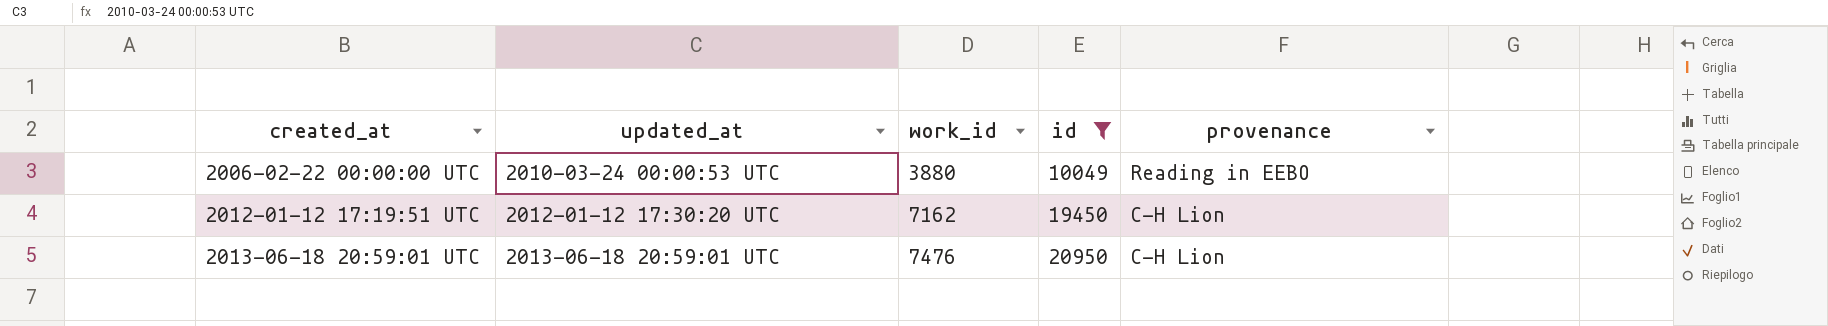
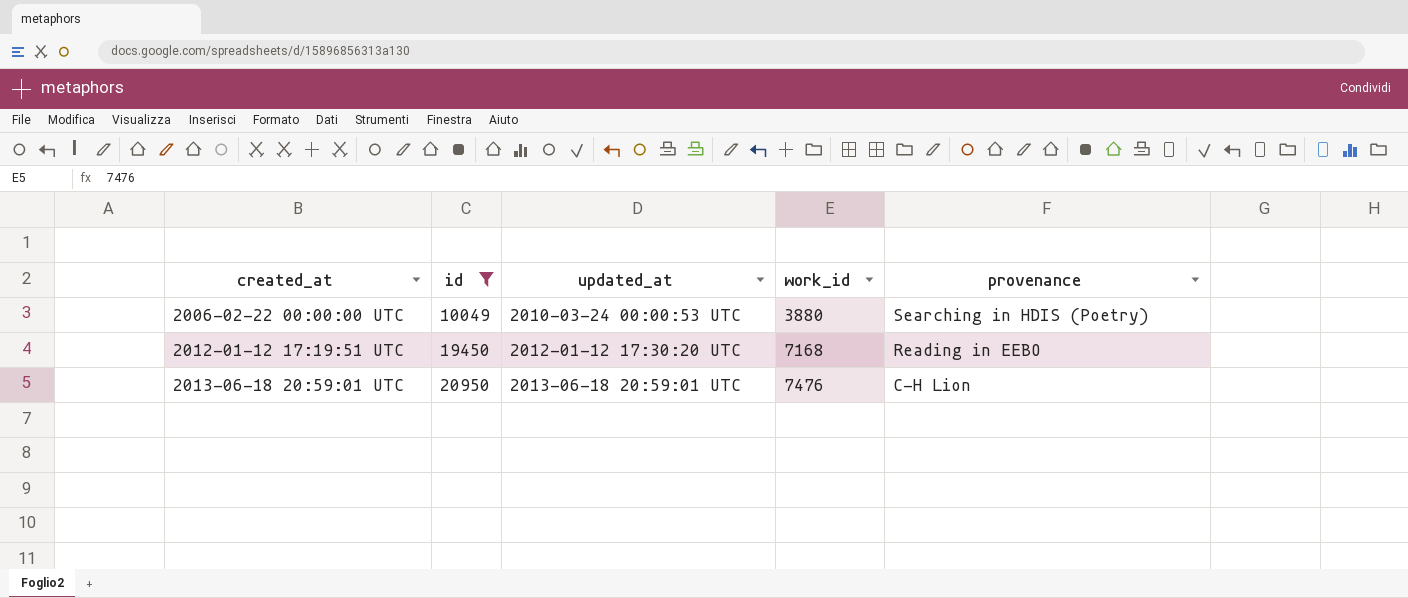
column id | position: 4 -> 2
2006-02-22 00:00:00 UTC | provenance: Reading in EEBO -> Searching in HDIS (Poetry)
2012-01-12 17:19:51 UTC | work_id: 7162 -> 7168
2012-01-12 17:19:51 UTC | provenance: C-H Lion -> Reading in EEBO

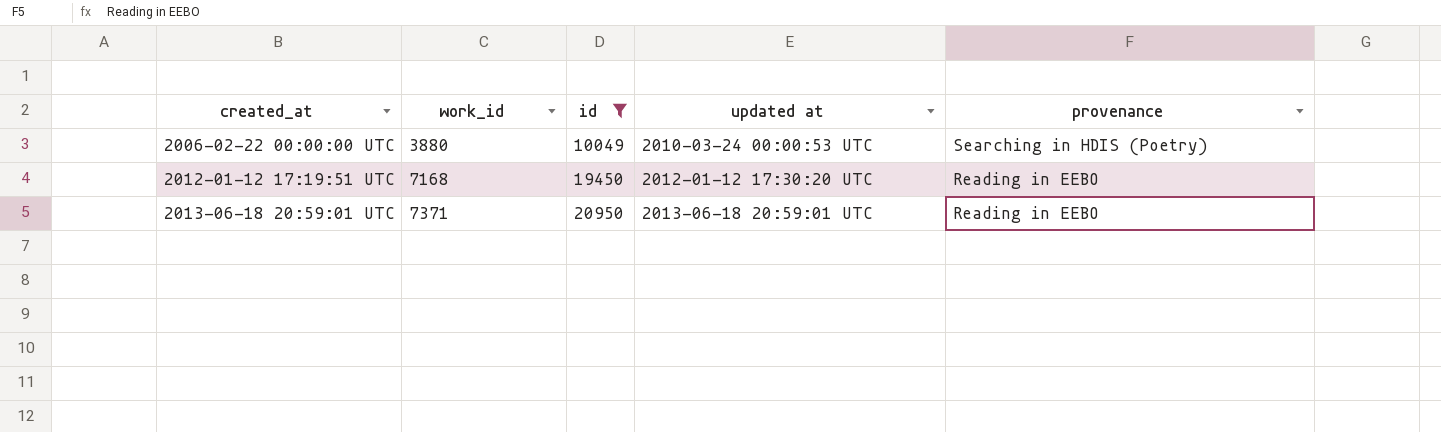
column work_id | position: 4 -> 2
column name: updated_at -> updated at
2013-06-18 20:59:01 UTC | work_id: 7476 -> 7371
2013-06-18 20:59:01 UTC | provenance: C-H Lion -> Reading in EEBO

